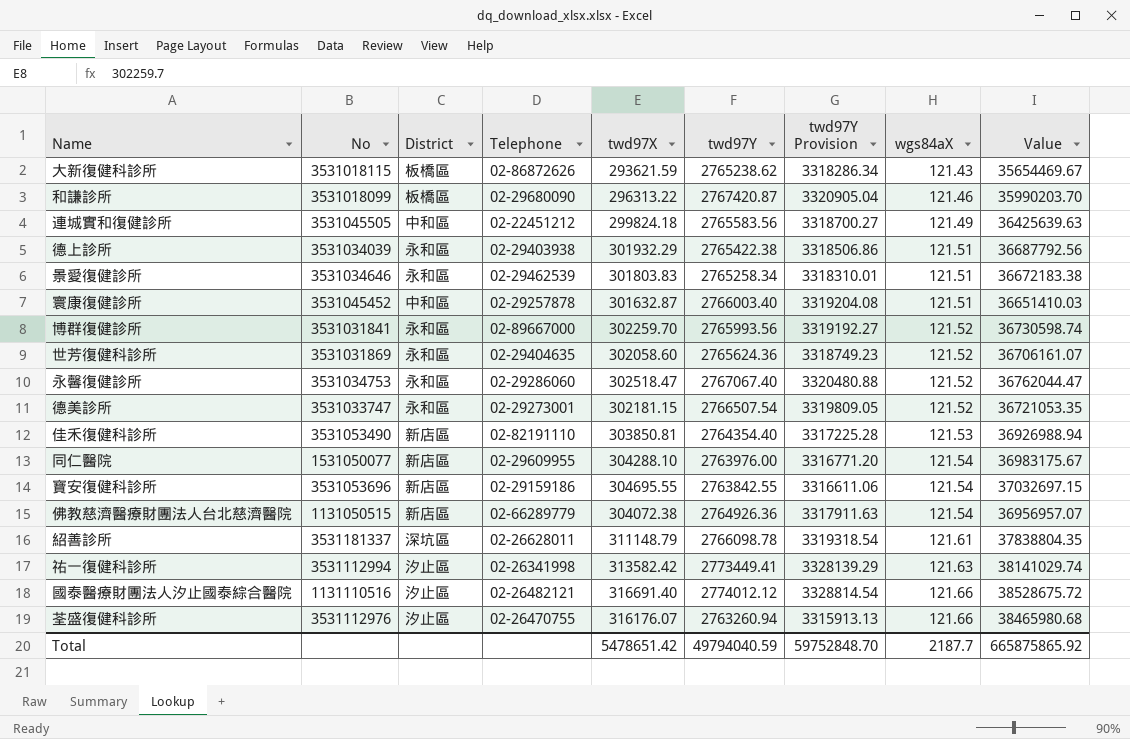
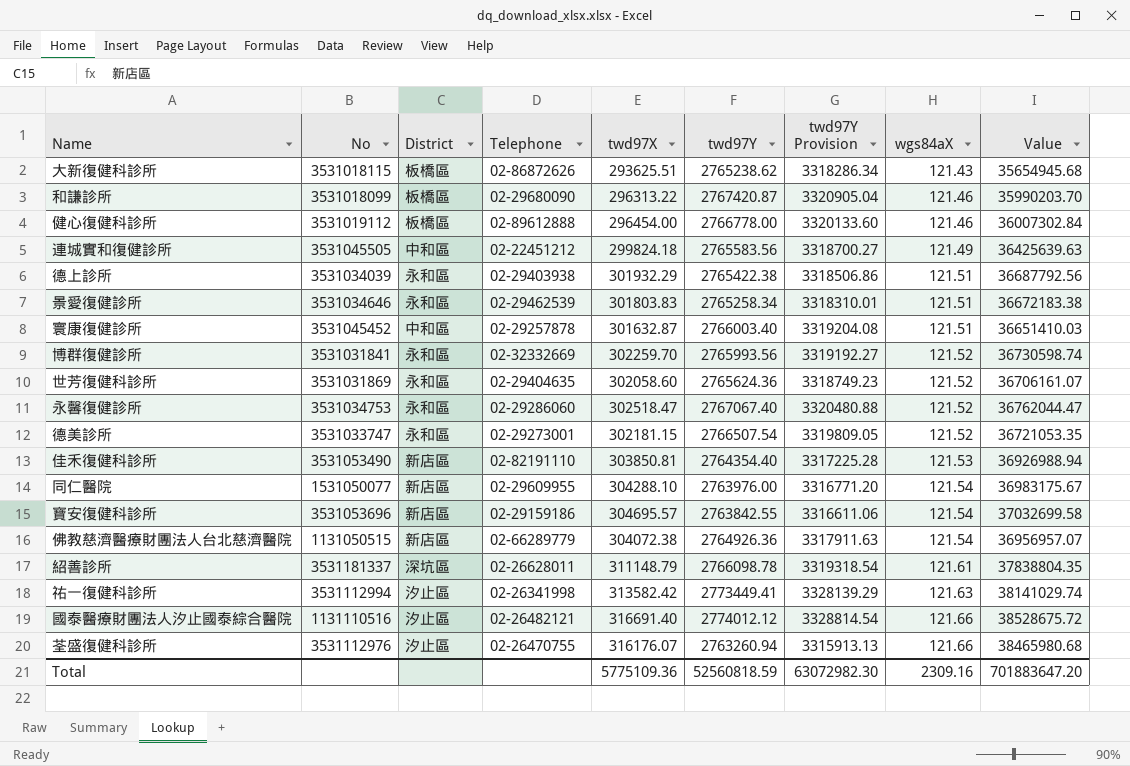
大新復健科診所 | twd97X: 293621.59 -> 293625.51
大新復健科診所 | Value: 35654469.67 -> 35654945.68
row 健心復健科診所: none -> 3531019112 | 板橋區 | 02-89612888 | 296454.00 | 2766778.00 | 3320133.60 | 121.46 | 36007302.84
博群復健診所 | Telephone: 02-89667000 -> 02-32332669
寶安復健科診所 | twd97X: 304695.55 -> 304695.57
寶安復健科診所 | Value: 37032697.15 -> 37032699.58
Total | twd97X: 5478651.42 -> 5775109.36
Total | twd97Y: 49794040.59 -> 52560818.59
Total | twd97Y Provision: 59752848.70 -> 63072982.30
Total | wgs84aX: 2187.7 -> 2309.16
Total | Value: 665875865.92 -> 701883647.20

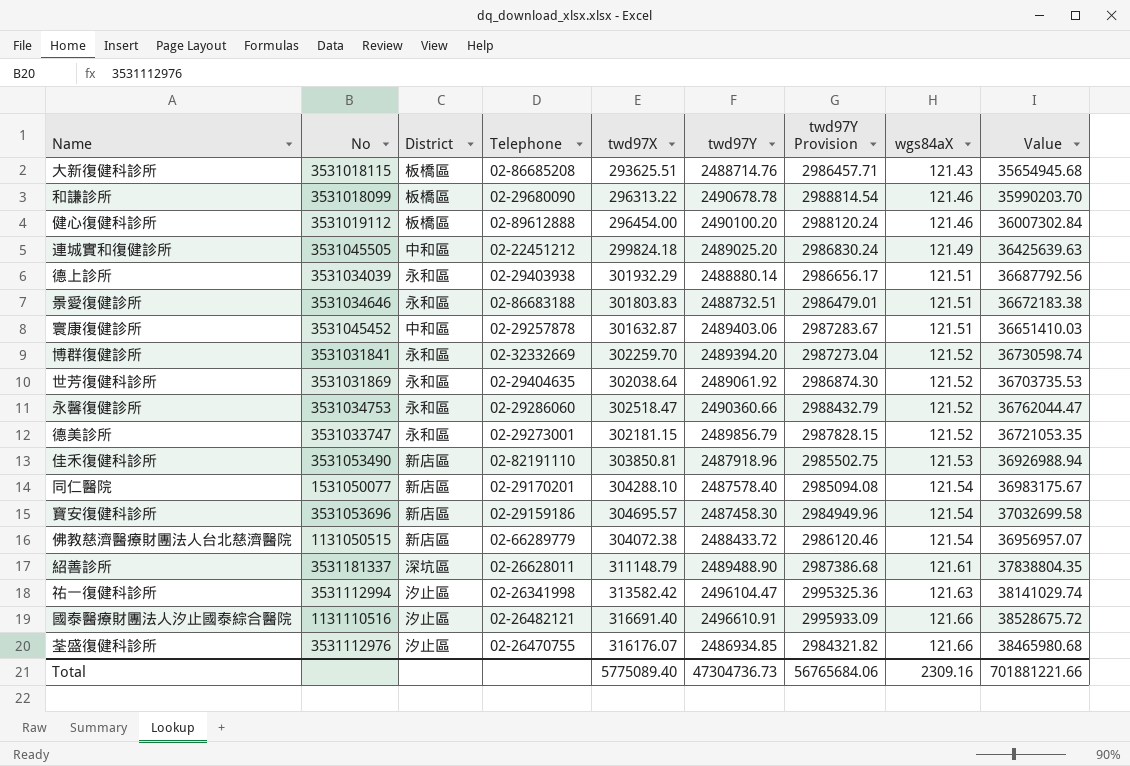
大新復健科診所 | Telephone: 02-86872626 -> 02-86685208
大新復健科診所 | twd97Y: 2765238.62 -> 2488714.76
大新復健科診所 | twd97Y Provision: 3318286.34 -> 2986457.71
和謙診所 | twd97Y: 2767420.87 -> 2490678.78
和謙診所 | twd97Y Provision: 3320905.04 -> 2988814.54
健心復健科診所 | twd97Y: 2766778.00 -> 2490100.20
健心復健科診所 | twd97Y Provision: 3320133.60 -> 2988120.24
連城實和復健診所 | twd97Y: 2765583.56 -> 2489025.20
連城實和復健診所 | twd97Y Provision: 3318700.27 -> 2986830.24
德上診所 | twd97Y: 2765422.38 -> 2488880.14
德上診所 | twd97Y Provision: 3318506.86 -> 2986656.17
景愛復健診所 | Telephone: 02-29462539 -> 02-86683188
景愛復健診所 | twd97Y: 2765258.34 -> 2488732.51
景愛復健診所 | twd97Y Provision: 3318310.01 -> 2986479.01
寰康復健診所 | twd97Y: 2766003.40 -> 2489403.06
寰康復健診所 | twd97Y Provision: 3319204.08 -> 2987283.67
博群復健診所 | twd97Y: 2765993.56 -> 2489394.20
博群復健診所 | twd97Y Provision: 3319192.27 -> 2987273.04
世芳復健科診所 | twd97X: 302058.60 -> 302038.64
世芳復健科診所 | twd97Y: 2765624.36 -> 2489061.92
世芳復健科診所 | twd97Y Provision: 3318749.23 -> 2986874.30
世芳復健科診所 | Value: 36706161.07 -> 36703735.53
永馨復健診所 | twd97Y: 2767067.40 -> 2490360.66
永馨復健診所 | twd97Y Provision: 3320480.88 -> 2988432.79
德美診所 | twd97Y: 2766507.54 -> 2489856.79
德美診所 | twd97Y Provision: 3319809.05 -> 2987828.15
佳禾復健科診所 | twd97Y: 2764354.40 -> 2487918.96
佳禾復健科診所 | twd97Y Provision: 3317225.28 -> 2985502.75
同仁醫院 | Telephone: 02-29609955 -> 02-29170201
同仁醫院 | twd97Y: 2763976.00 -> 2487578.40
同仁醫院 | twd97Y Provision: 3316771.20 -> 2985094.08
寶安復健科診所 | twd97Y: 2763842.55 -> 2487458.30
寶安復健科診所 | twd97Y Provision: 3316611.06 -> 2984949.96
佛教慈濟醫療財團法人台北慈濟醫院 | twd97Y: 2764926.36 -> 2488433.72
佛教慈濟醫療財團法人台北慈濟醫院 | twd97Y Provision: 3317911.63 -> 2986120.46
紹善診所 | twd97Y: 2766098.78 -> 2489488.90
紹善診所 | twd97Y Provision: 3319318.54 -> 2987386.68
祐一復健科診所 | twd97Y: 2773449.41 -> 2496104.47
祐一復健科診所 | twd97Y Provision: 3328139.29 -> 2995325.36
國泰醫療財團法人汐止國泰綜合醫院 | twd97Y: 2774012.12 -> 2496610.91
國泰醫療財團法人汐止國泰綜合醫院 | twd97Y Provision: 3328814.54 -> 2995933.09
荃盛復健科診所 | twd97Y: 2763260.94 -> 2486934.85
荃盛復健科診所 | twd97Y Provision: 3315913.13 -> 2984321.82
Total | twd97X: 5775109.36 -> 5775089.40
Total | twd97Y: 52560818.59 -> 47304736.73
Total | twd97Y Provision: 63072982.30 -> 56765684.06
Total | Value: 701883647.20 -> 701881221.66

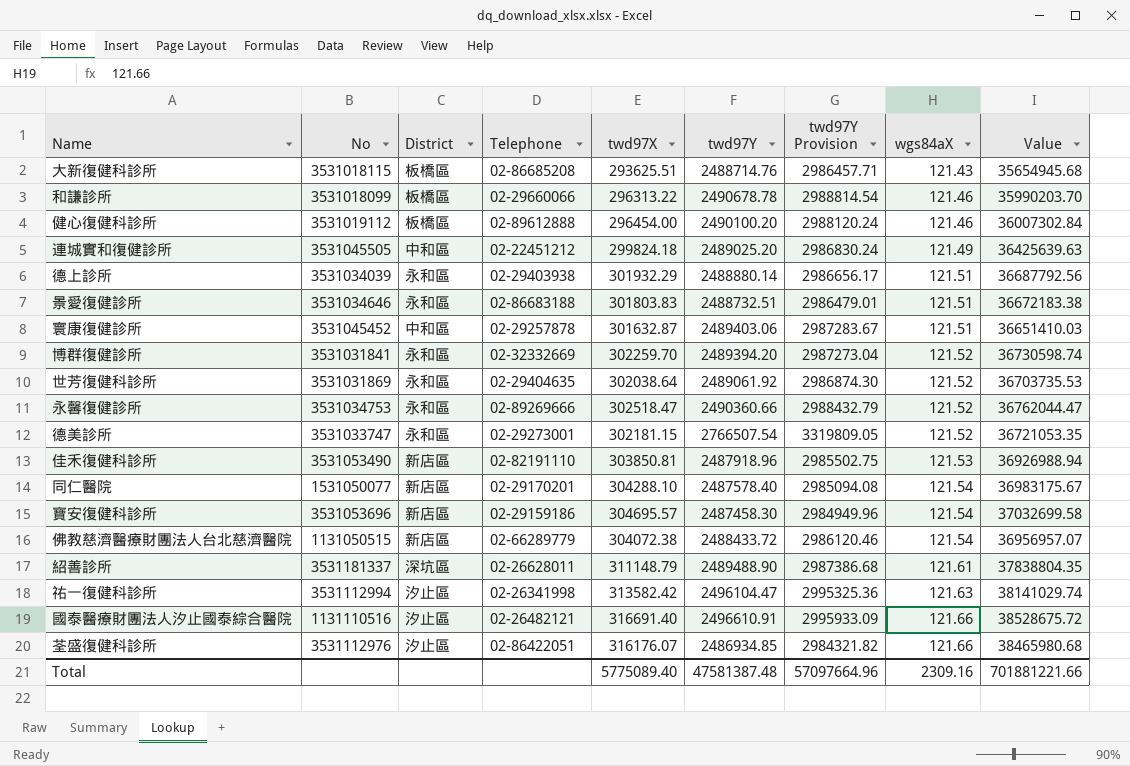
和謙診所 | Telephone: 02-29680090 -> 02-29660066
永馨復健診所 | Telephone: 02-29286060 -> 02-89269666
德美診所 | twd97Y: 2489856.79 -> 2766507.54
德美診所 | twd97Y Provision: 2987828.15 -> 3319809.05
荃盛復健科診所 | Telephone: 02-26470755 -> 02-86422051
Total | twd97Y: 47304736.73 -> 47581387.48
Total | twd97Y Provision: 56765684.06 -> 57097664.96

